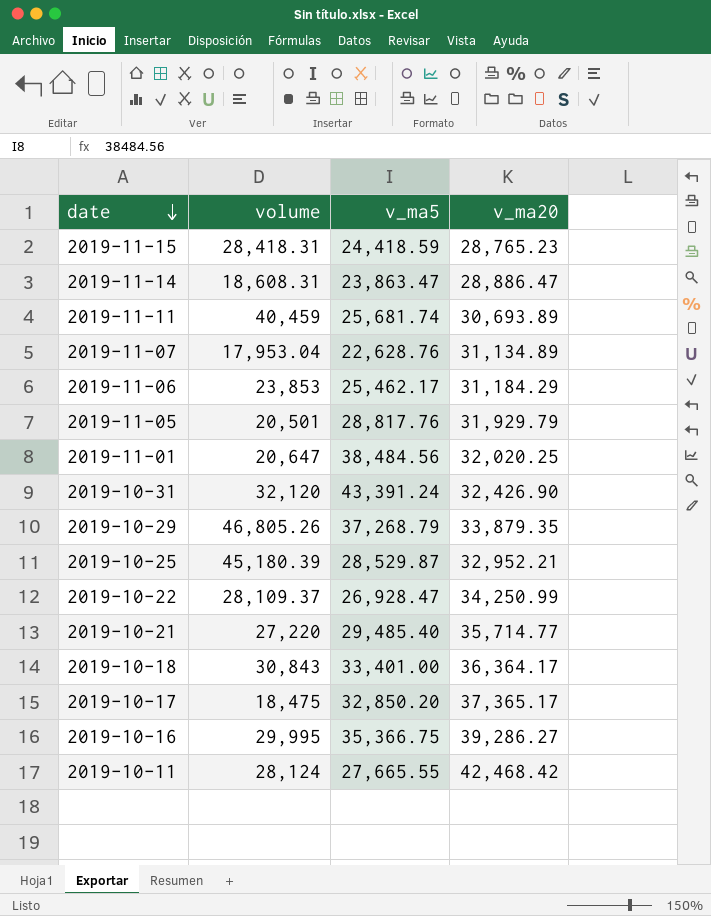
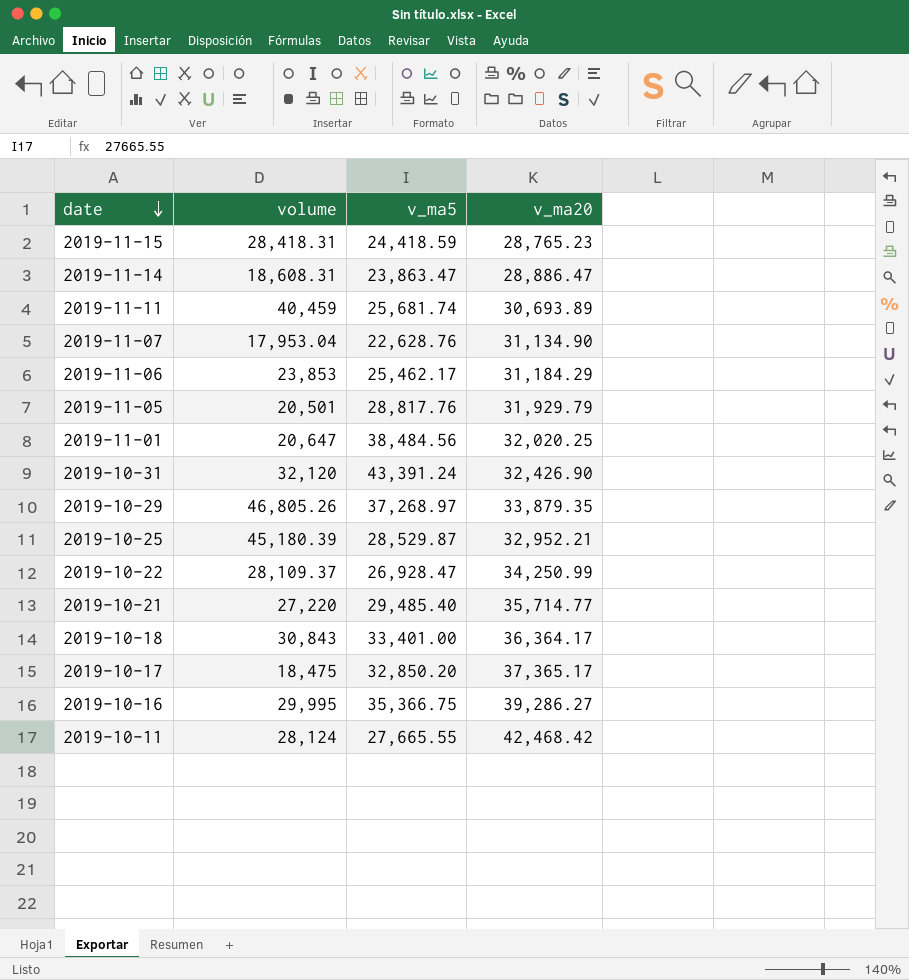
2019-11-07 | v_ma20: 31,134.89 -> 31,134.90
2019-10-29 | v_ma5: 37,268.79 -> 37,268.97

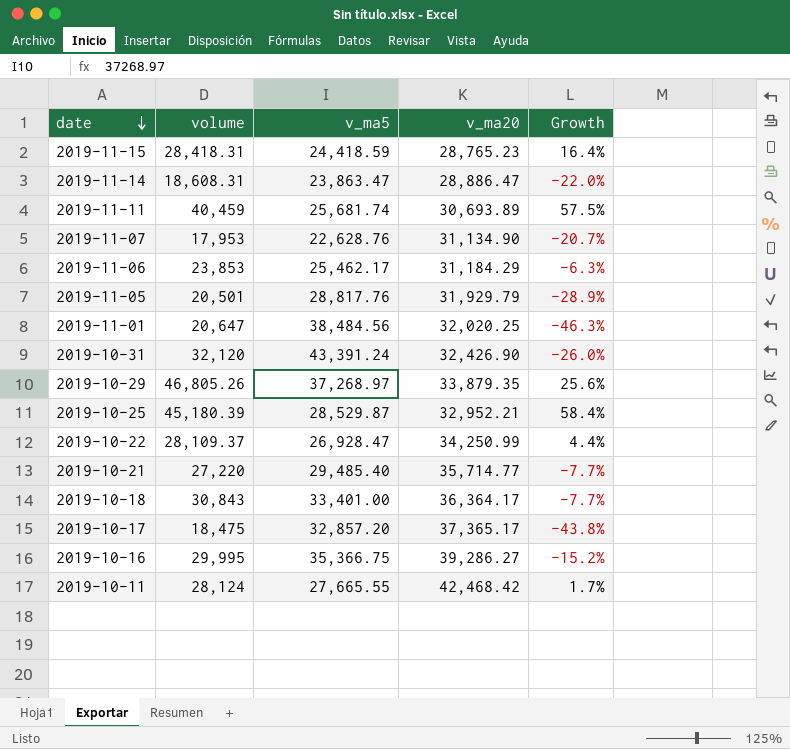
column Growth | formula: none -> ([volume] - [v_ma5]) / [v_ma5]
2019-11-07 | volume: 17,953.04 -> 17,953
2019-10-17 | v_ma5: 32,850.20 -> 32,857.20

